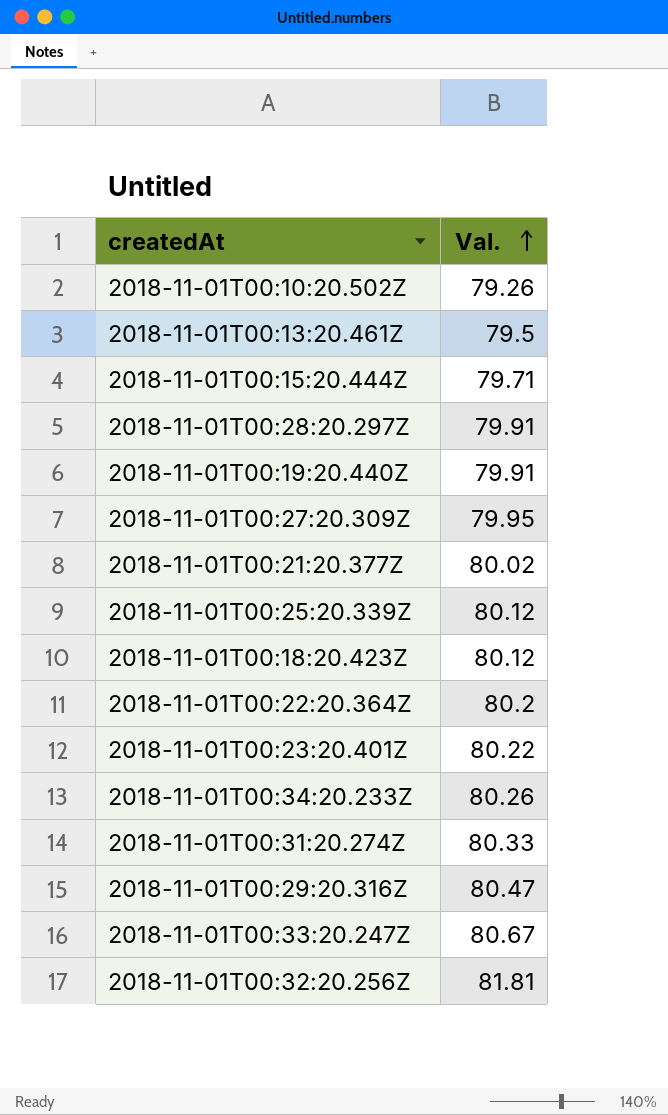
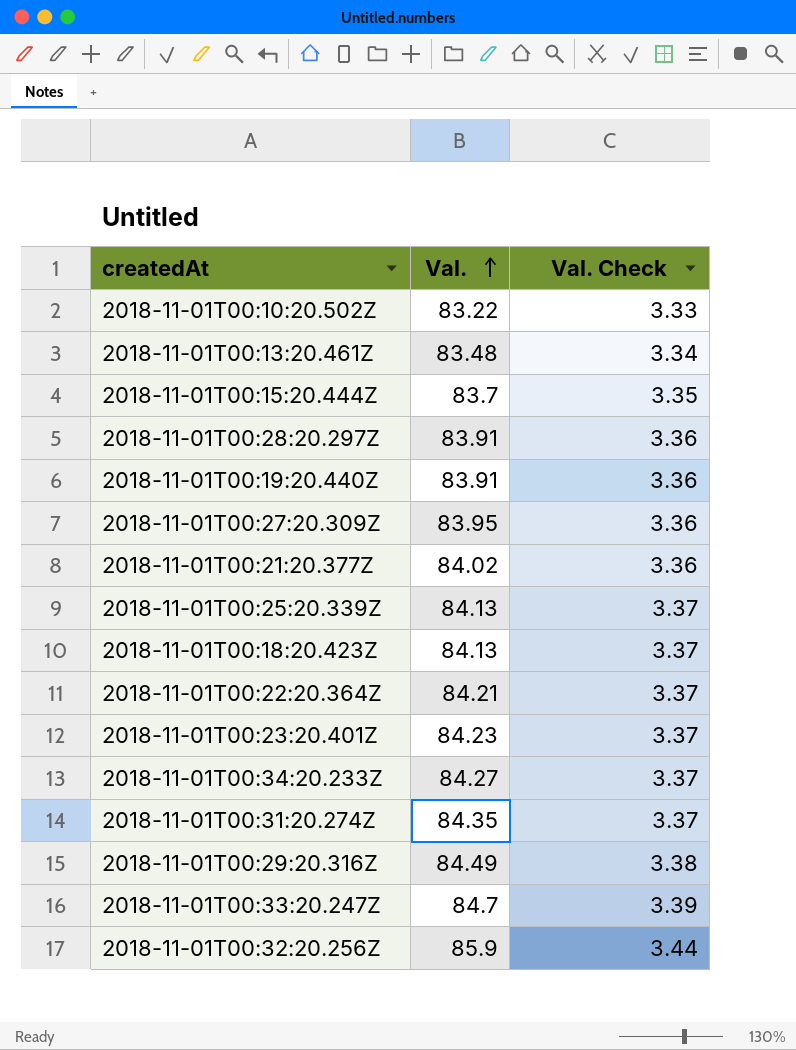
column Val. Check | formula: none -> [Val.] * 0.04
2018-11-01T00:10:20.502Z | Val.: 79.26 -> 83.22
2018-11-01T00:13:20.461Z | Val.: 79.5 -> 83.48
2018-11-01T00:15:20.444Z | Val.: 79.71 -> 83.7
2018-11-01T00:28:20.297Z | Val.: 79.91 -> 83.91
2018-11-01T00:19:20.440Z | Val.: 79.91 -> 83.91
2018-11-01T00:27:20.309Z | Val.: 79.95 -> 83.95
2018-11-01T00:21:20.377Z | Val.: 80.02 -> 84.02
2018-11-01T00:25:20.339Z | Val.: 80.12 -> 84.13
2018-11-01T00:18:20.423Z | Val.: 80.12 -> 84.13
2018-11-01T00:22:20.364Z | Val.: 80.2 -> 84.21
2018-11-01T00:23:20.401Z | Val.: 80.22 -> 84.23
2018-11-01T00:34:20.233Z | Val.: 80.26 -> 84.27
2018-11-01T00:31:20.274Z | Val.: 80.33 -> 84.35
2018-11-01T00:29:20.316Z | Val.: 80.47 -> 84.49
2018-11-01T00:33:20.247Z | Val.: 80.67 -> 84.7
2018-11-01T00:32:20.256Z | Val.: 81.81 -> 85.9

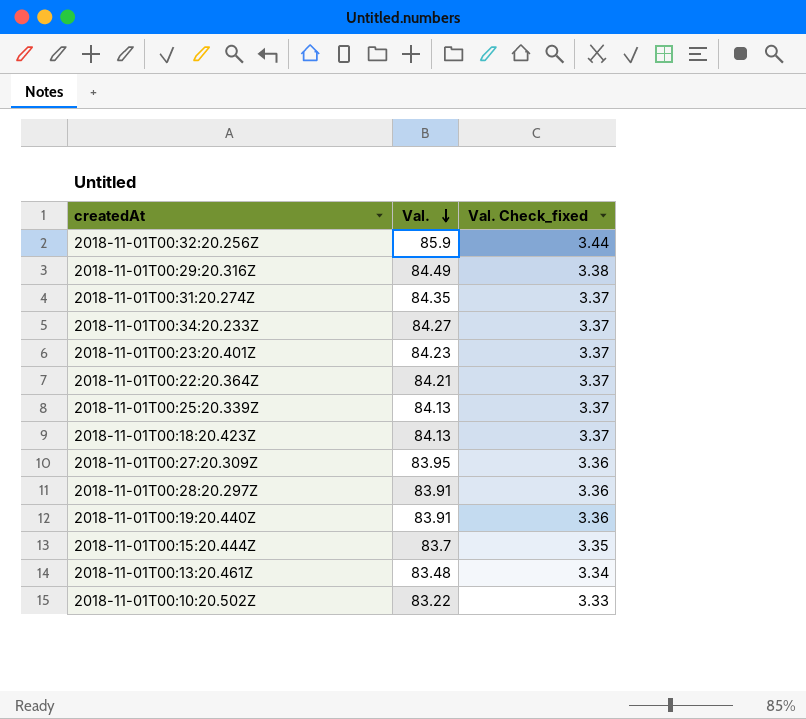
row order: Val. ascending -> Val. descending
column name: Val. Check -> Val. Check_fixed
row 2018-11-01T00:21:20.377Z: 84.02 | 3.36 -> none
row 2018-11-01T00:33:20.247Z: 84.7 | 3.39 -> none

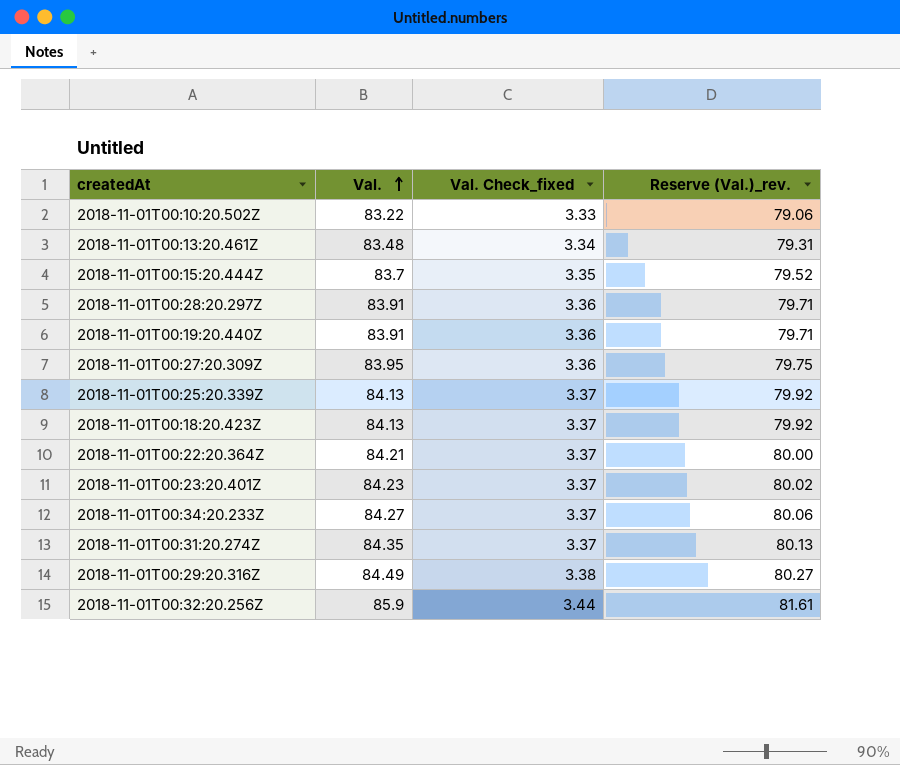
row order: Val. descending -> Val. ascending
column Reserve (Val.)_rev. | formula: none -> [Val.] * 0.95

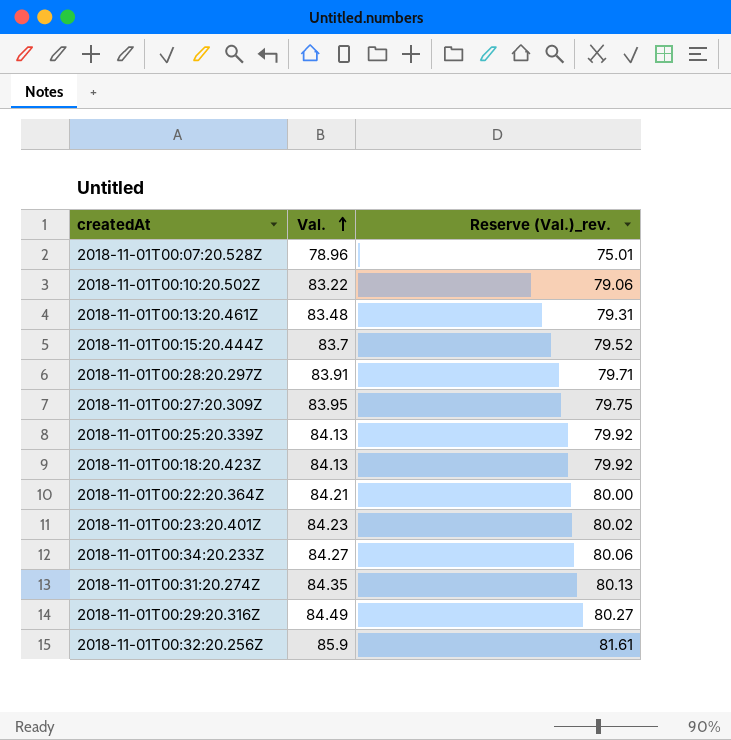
column Val. Check_fixed | formula: [Val.] * 0.04 -> none
row 2018-11-01T00:19:20.440Z: 83.91 | 3.36 | 79.71 -> none
row 2018-11-01T00:07:20.528Z: none -> 78.96 | 75.01

